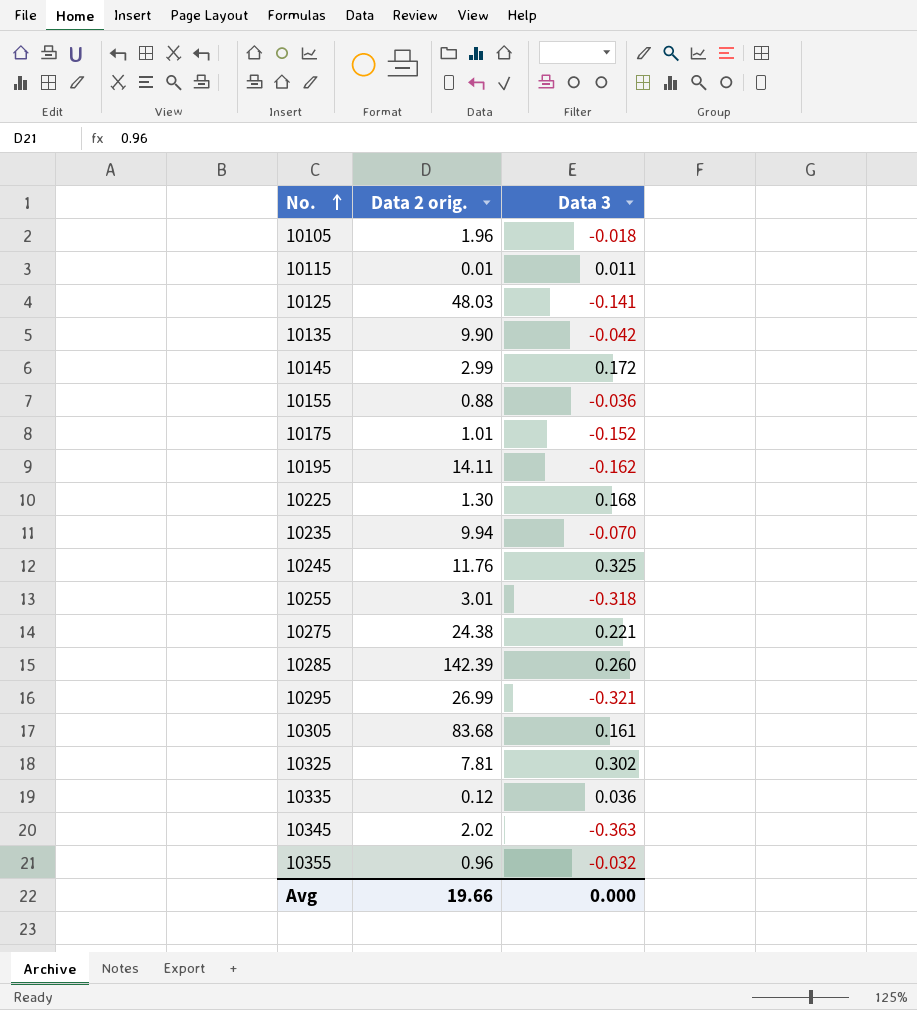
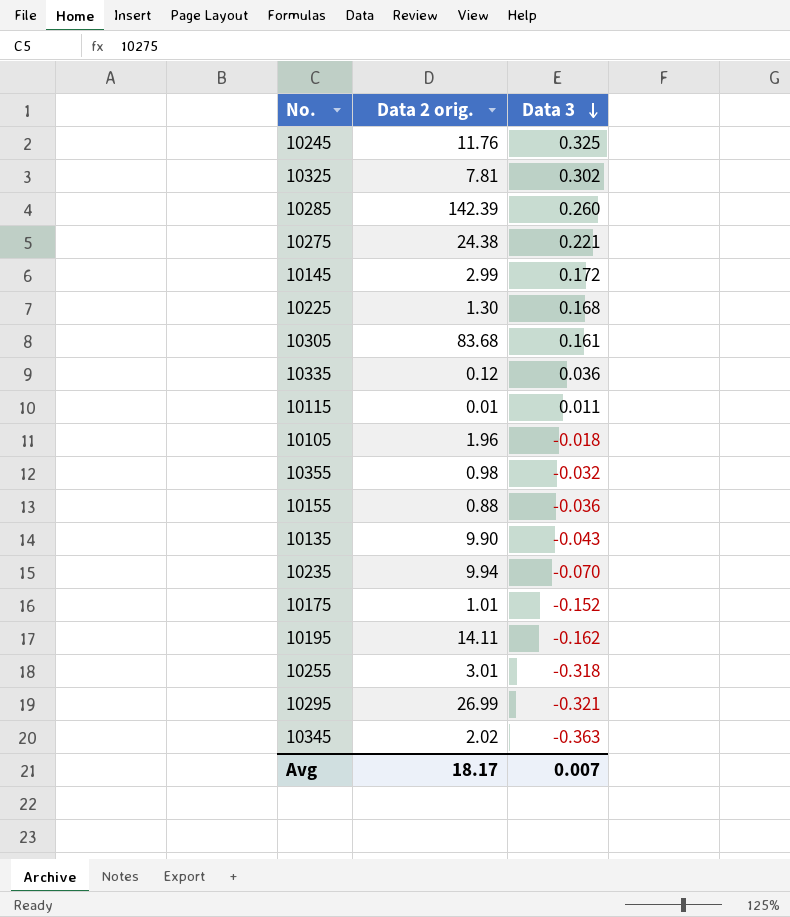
row order: No. ascending -> Data 3 descending
row 10125: 48.03 | -0.141 -> none
10355 | Data 2 orig.: 0.96 -> 0.98
10135 | Data 3: -0.042 -> -0.043
Avg | Data 2 orig.: 19.66 -> 18.17
Avg | Data 3: 0.000 -> 0.007

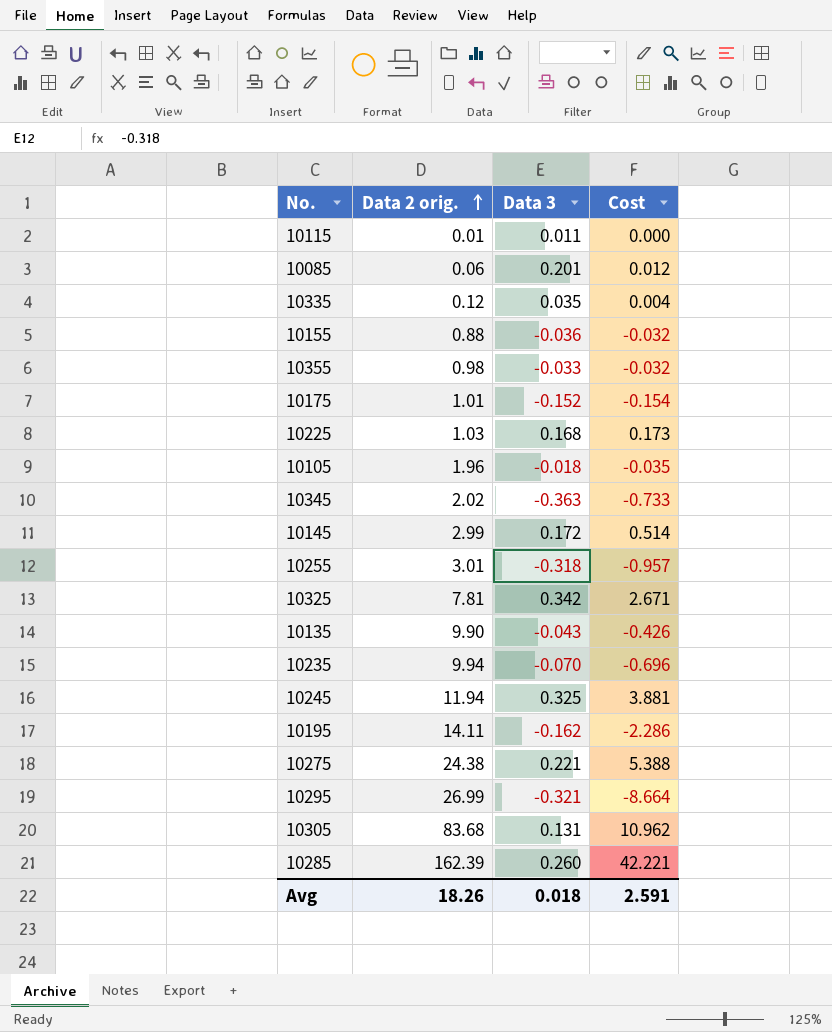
row order: Data 3 descending -> Data 2 orig. ascending
column Cost | formula: none -> [Data 2 orig.] * [Data 3]
row 10085: none -> 0.06 | 0.201 | 0.012
10335 | Data 3: 0.036 -> 0.035
10355 | Data 3: -0.032 -> -0.033
10225 | Data 2 orig.: 1.30 -> 1.03
10325 | Data 3: 0.302 -> 0.342
10245 | Data 2 orig.: 11.76 -> 11.94
10305 | Data 3: 0.161 -> 0.131
10285 | Data 2 orig.: 142.39 -> 162.39
Avg | Data 2 orig.: 18.17 -> 18.26
Avg | Data 3: 0.007 -> 0.018

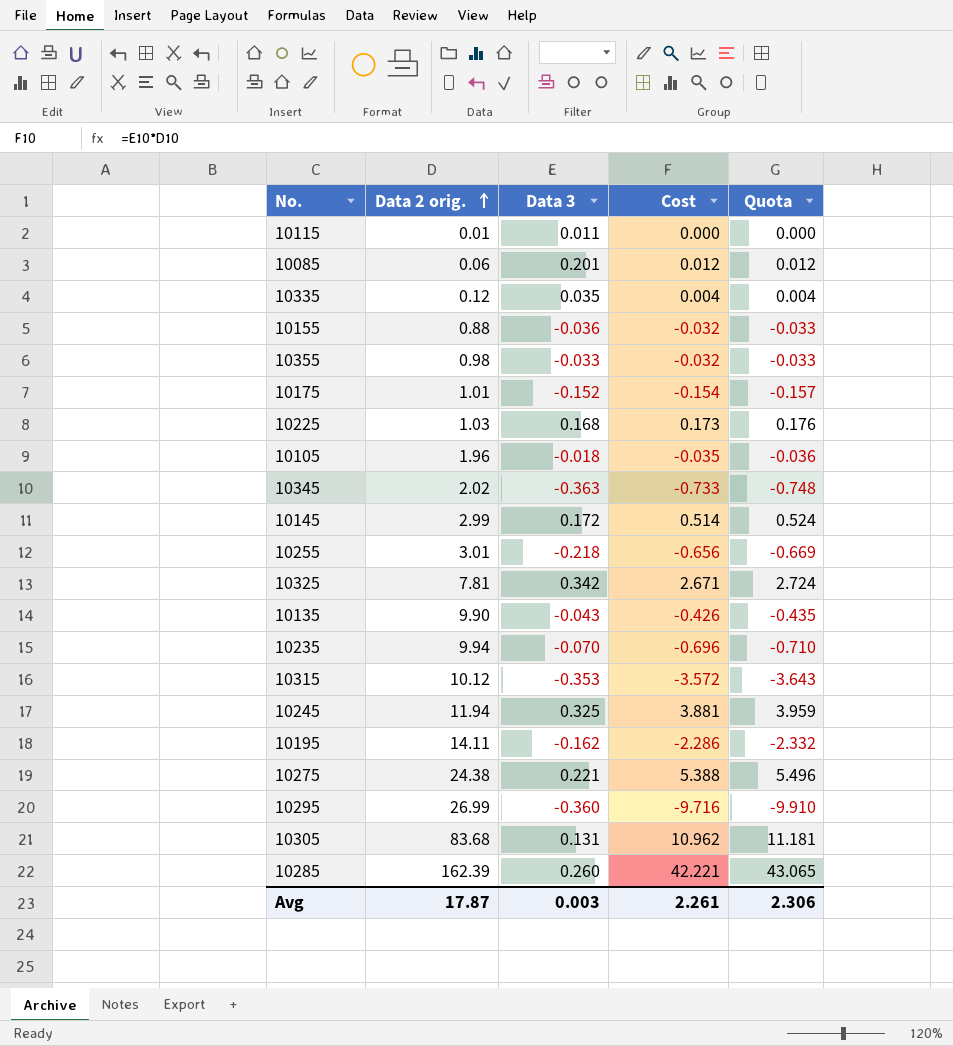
column Quota | formula: none -> [Cost] * 1.02
10255 | Data 3: -0.318 -> -0.218
10255 | Cost: -0.957 -> -0.656
row 10315: none -> 10.12 | -0.353 | -3.572 | -3.643
10295 | Data 3: -0.321 -> -0.360
10295 | Cost: -8.664 -> -9.716
Avg | Data 2 orig.: 18.26 -> 17.87
Avg | Data 3: 0.018 -> 0.003
Avg | Cost: 2.591 -> 2.261

